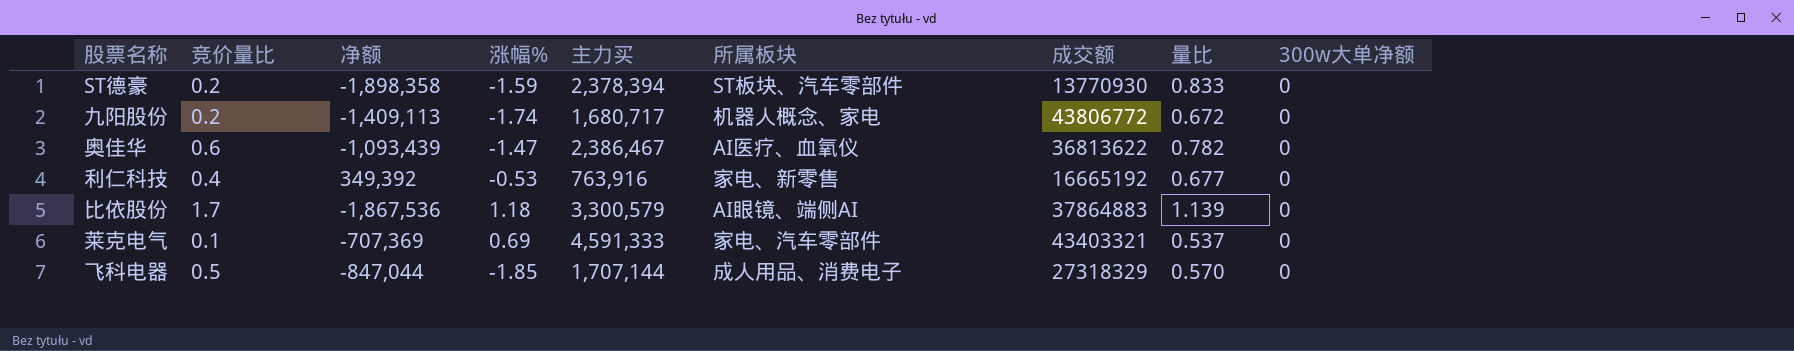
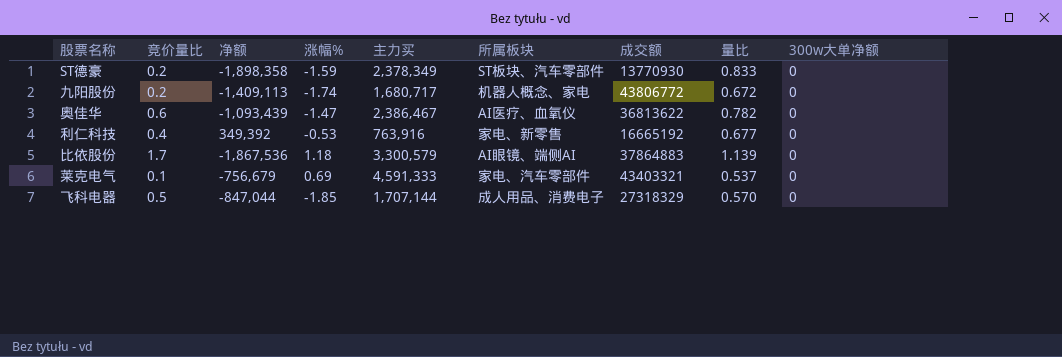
ST德豪 | 主力买: 2,378,394 -> 2,378,349
莱克电气 | 净额: -707,369 -> -756,679

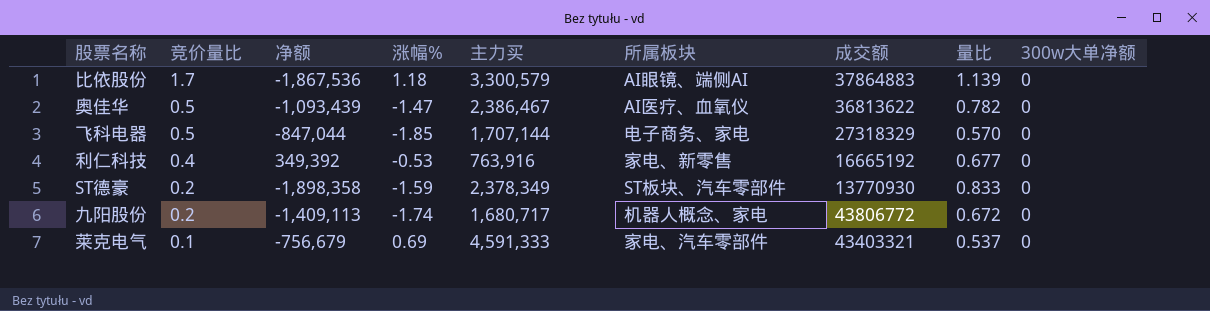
row order: none -> 竞价量比 descending
奥佳华 | 竞价量比: 0.6 -> 0.5
飞科电器 | 所属板块: 成人用品、消费电子 -> 电子商务、家电

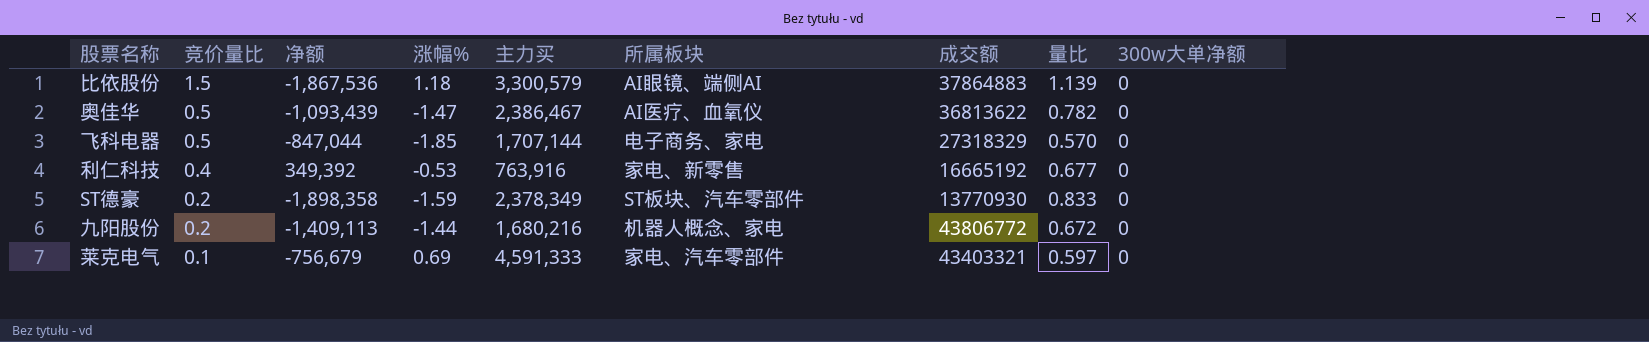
比依股份 | 竞价量比: 1.7 -> 1.5
九阳股份 | 涨幅%: -1.74 -> -1.44
九阳股份 | 主力买: 1,680,717 -> 1,680,216
莱克电气 | 量比: 0.537 -> 0.597

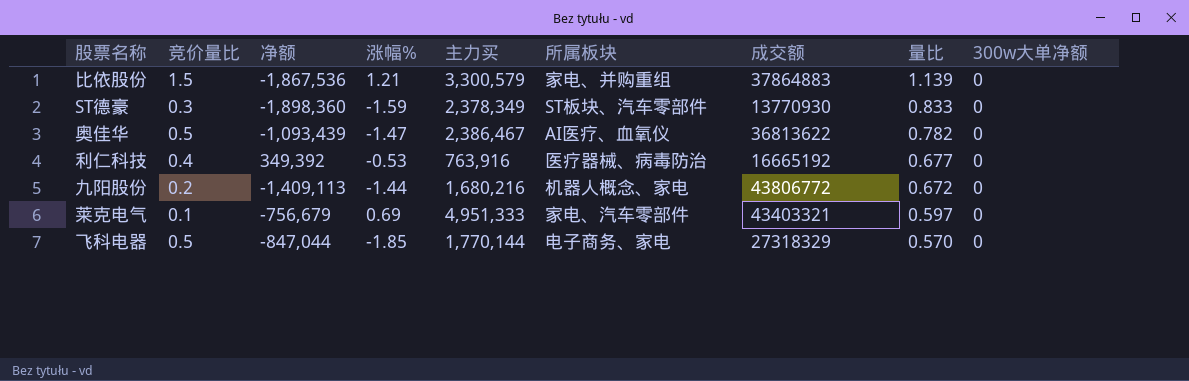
row order: 竞价量比 descending -> 量比 descending
比依股份 | 涨幅%: 1.18 -> 1.21
比依股份 | 所属板块: AI眼镜、端侧AI -> 家电、并购重组
ST德豪 | 竞价量比: 0.2 -> 0.3
ST德豪 | 净额: -1,898,358 -> -1,898,360
利仁科技 | 所属板块: 家电、新零售 -> 医疗器械、病毒防治
莱克电气 | 主力买: 4,591,333 -> 4,951,333
飞科电器 | 主力买: 1,707,144 -> 1,770,144

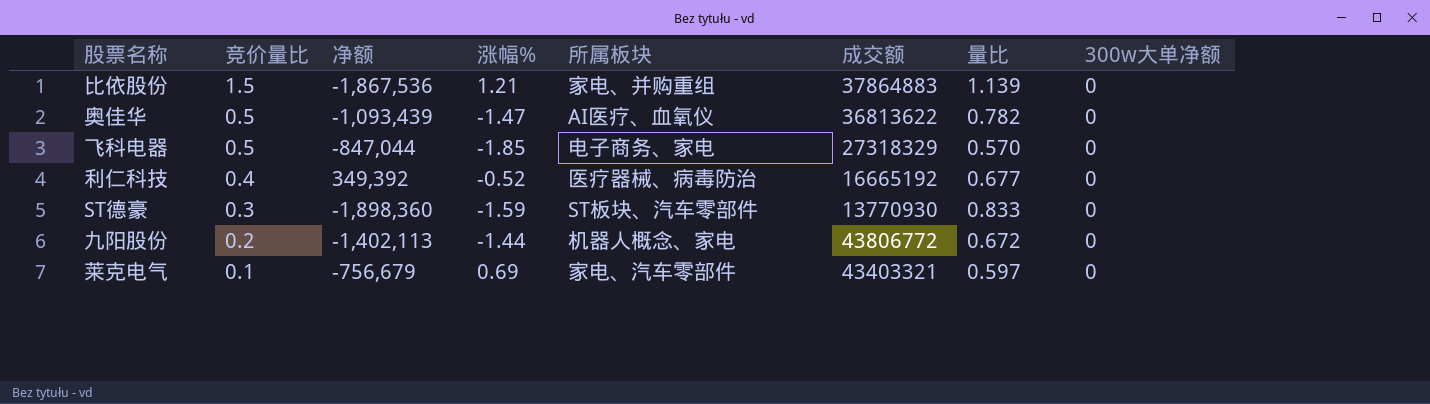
row order: 量比 descending -> 竞价量比 descending
column 主力买 | position: 5 -> none
利仁科技 | 涨幅%: -0.53 -> -0.52
九阳股份 | 净额: -1,409,113 -> -1,402,113

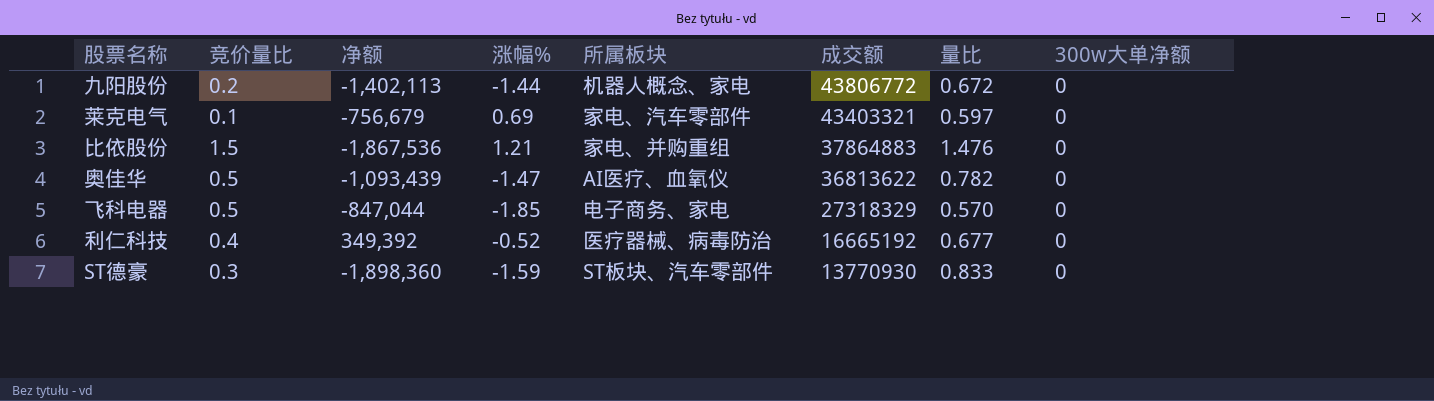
row order: 竞价量比 descending -> 成交额 descending
比依股份 | 量比: 1.139 -> 1.476

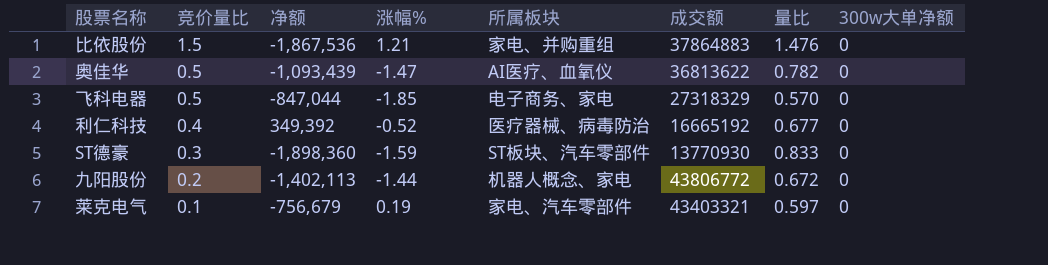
row order: 成交额 descending -> 竞价量比 descending
莱克电气 | 涨幅%: 0.69 -> 0.19

